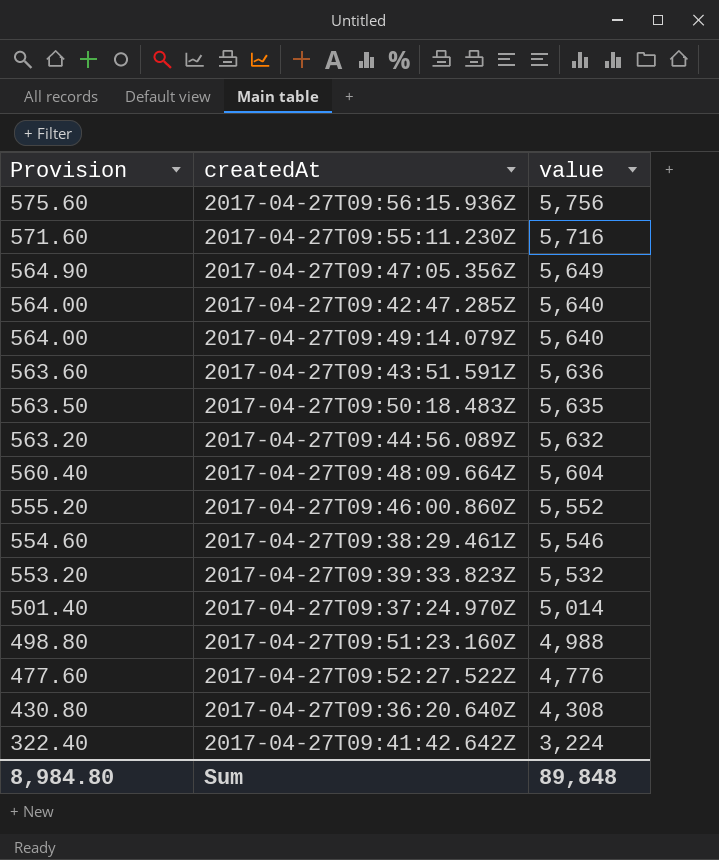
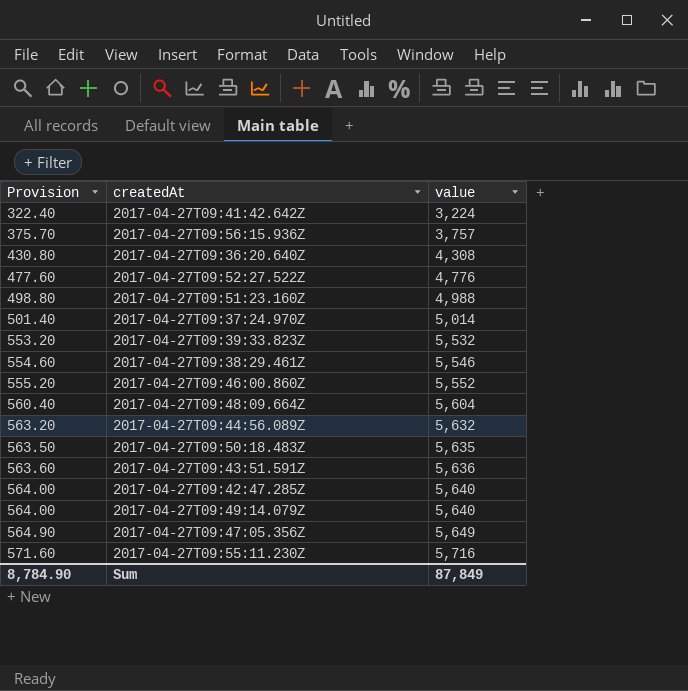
row order: Provision descending -> Provision ascending
2017-04-27T09:56:15.936Z | Provision: 575.60 -> 375.70
2017-04-27T09:56:15.936Z | value: 5,756 -> 3,757
Sum | Provision: 8,984.80 -> 8,784.90
Sum | value: 89,848 -> 87,849

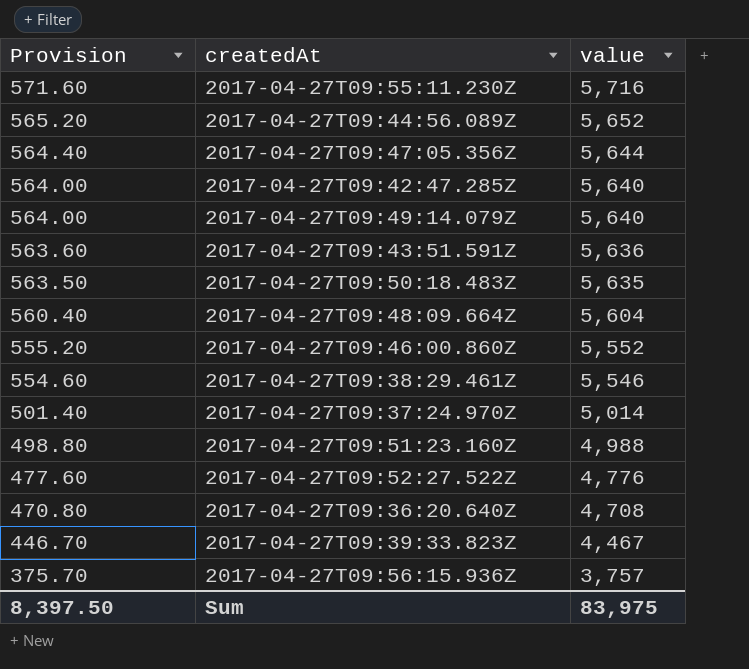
row order: Provision ascending -> Provision descending
row 2017-04-27T09:41:42.642Z: 322.40 | 3,224 -> none
2017-04-27T09:44:56.089Z | Provision: 563.20 -> 565.20
2017-04-27T09:44:56.089Z | value: 5,632 -> 5,652
2017-04-27T09:47:05.356Z | Provision: 564.90 -> 564.40
2017-04-27T09:47:05.356Z | value: 5,649 -> 5,644
2017-04-27T09:36:20.640Z | Provision: 430.80 -> 470.80
2017-04-27T09:36:20.640Z | value: 4,308 -> 4,708
2017-04-27T09:39:33.823Z | Provision: 553.20 -> 446.70
2017-04-27T09:39:33.823Z | value: 5,532 -> 4,467
Sum | Provision: 8,784.90 -> 8,397.50
Sum | value: 87,849 -> 83,975

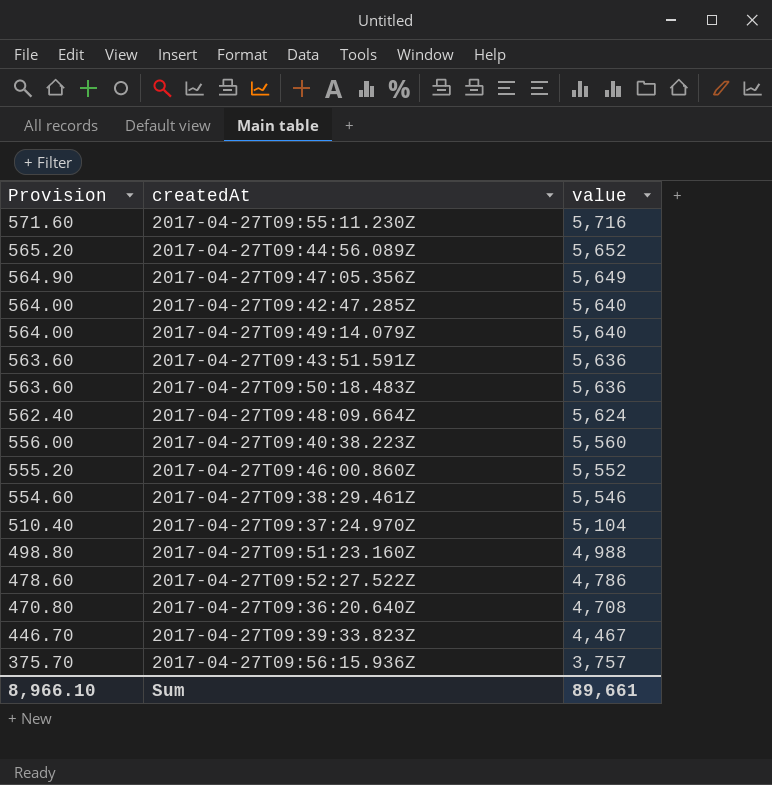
2017-04-27T09:47:05.356Z | Provision: 564.40 -> 564.90
2017-04-27T09:47:05.356Z | value: 5,644 -> 5,649
2017-04-27T09:50:18.483Z | Provision: 563.50 -> 563.60
2017-04-27T09:50:18.483Z | value: 5,635 -> 5,636
2017-04-27T09:48:09.664Z | Provision: 560.40 -> 562.40
2017-04-27T09:48:09.664Z | value: 5,604 -> 5,624
row 2017-04-27T09:40:38.223Z: none -> 556.00 | 5,560
2017-04-27T09:37:24.970Z | Provision: 501.40 -> 510.40
2017-04-27T09:37:24.970Z | value: 5,014 -> 5,104
2017-04-27T09:52:27.522Z | Provision: 477.60 -> 478.60
2017-04-27T09:52:27.522Z | value: 4,776 -> 4,786
Sum | Provision: 8,397.50 -> 8,966.10
Sum | value: 83,975 -> 89,661

